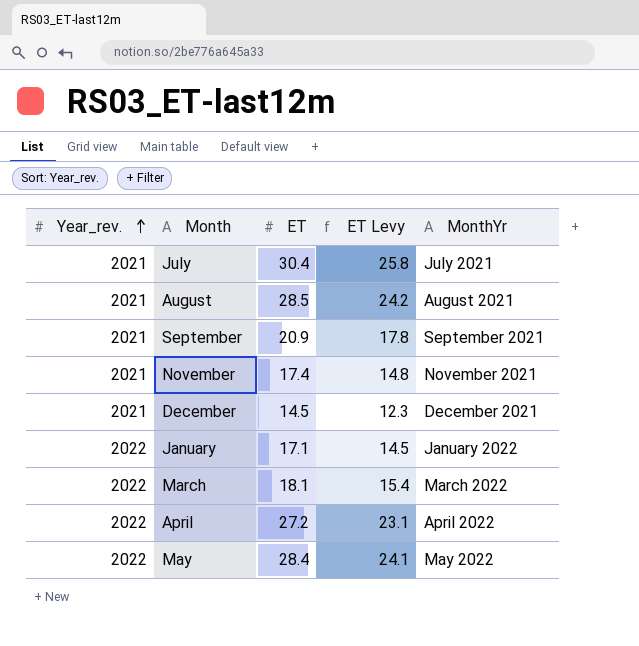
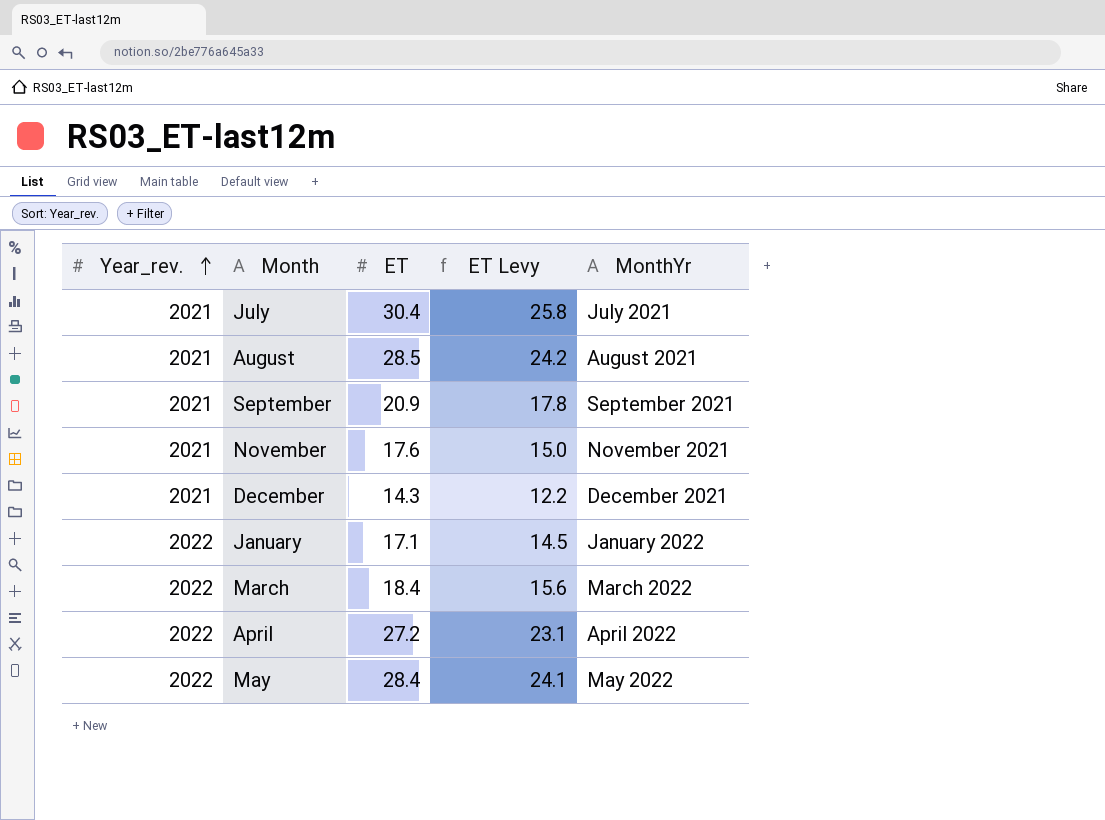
November | ET: 17.4 -> 17.6
November | ET Levy: 14.8 -> 15.0
December | ET: 14.5 -> 14.3
December | ET Levy: 12.3 -> 12.2
March | ET: 18.1 -> 18.4
March | ET Levy: 15.4 -> 15.6

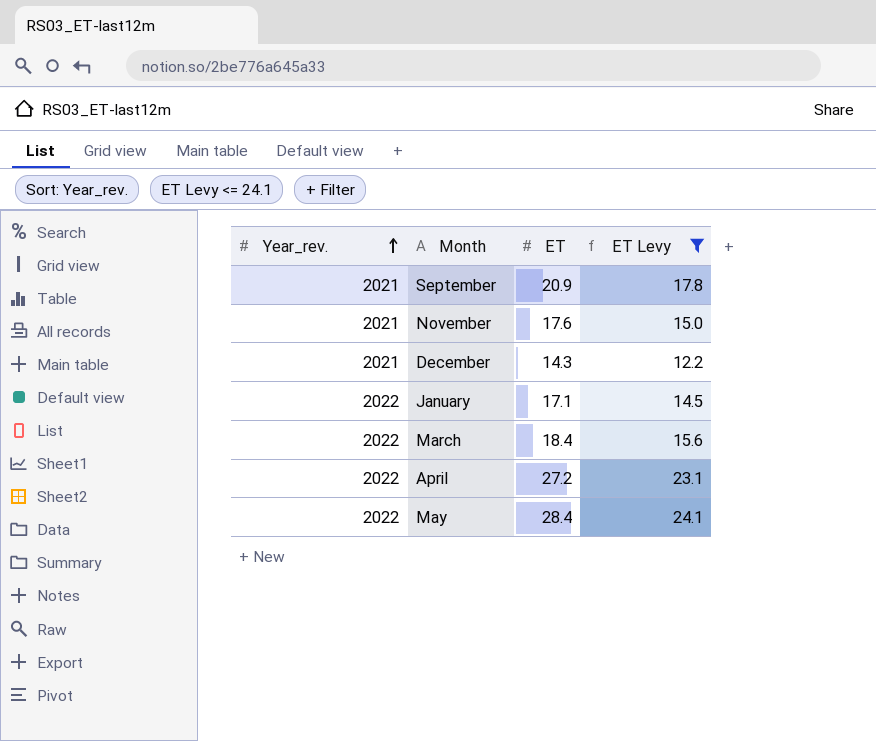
filter: none -> ET Levy <= 24.1
column MonthYr | position: 5 -> none

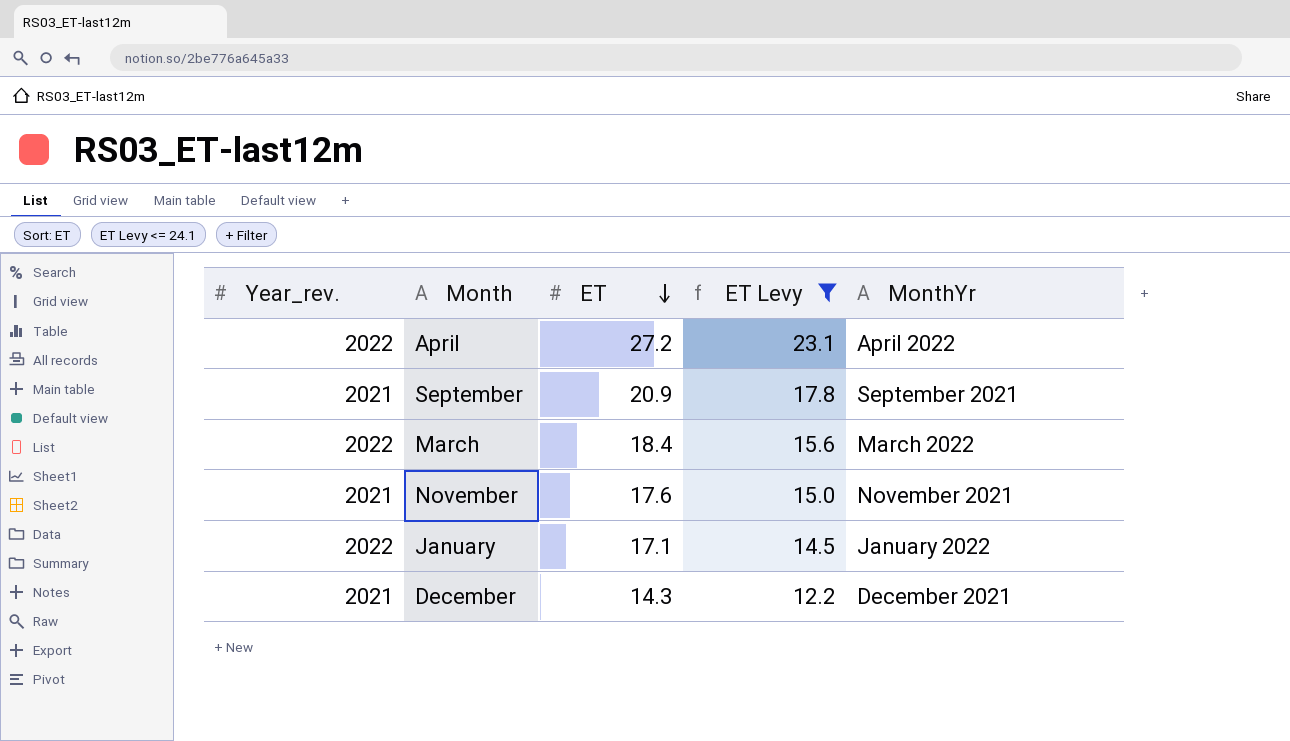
row order: Year_rev. ascending -> ET descending
column MonthYr | position: none -> 5
row May: 2022 | 28.4 | 24.1 -> none

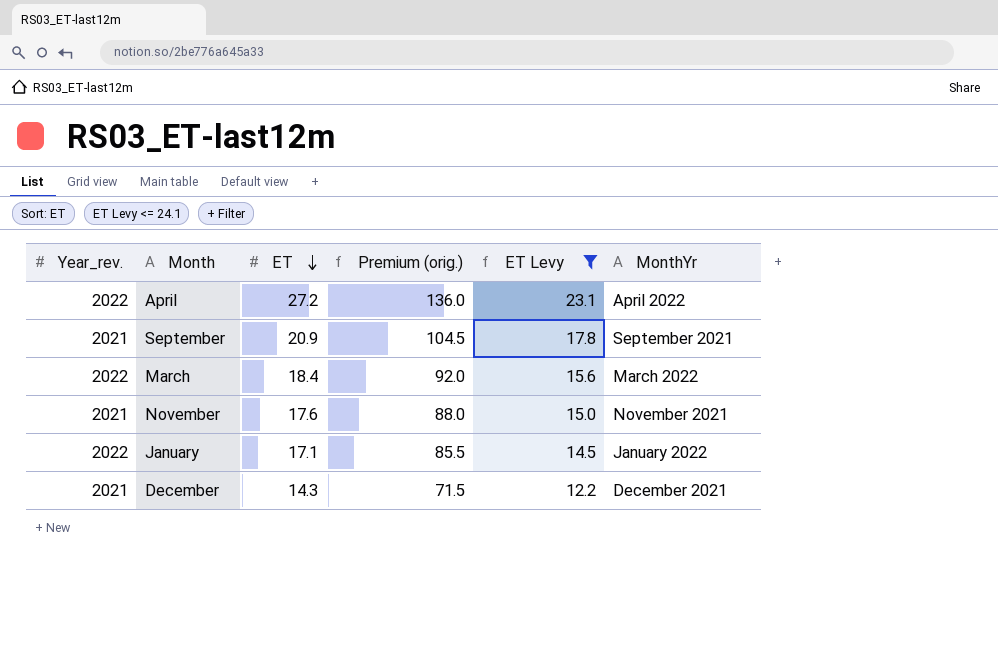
column Premium (orig.) | formula: none -> [ET] * 5

